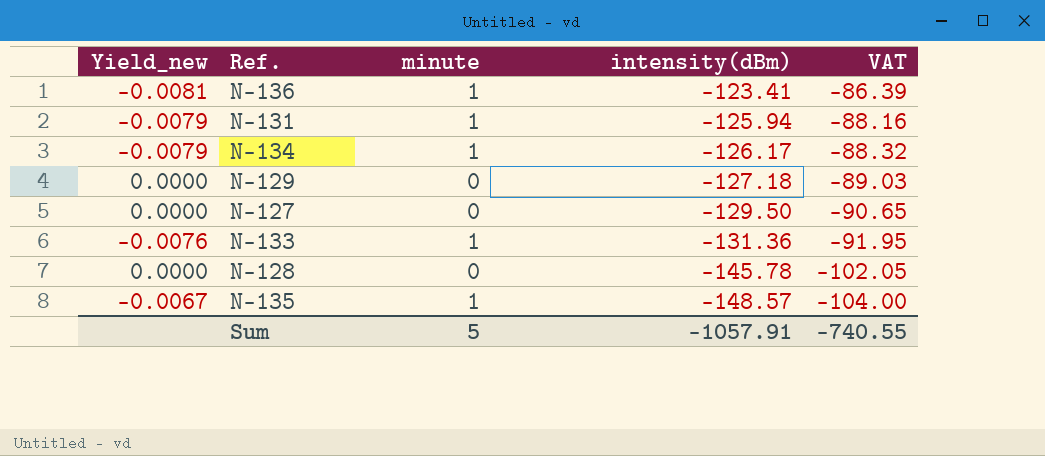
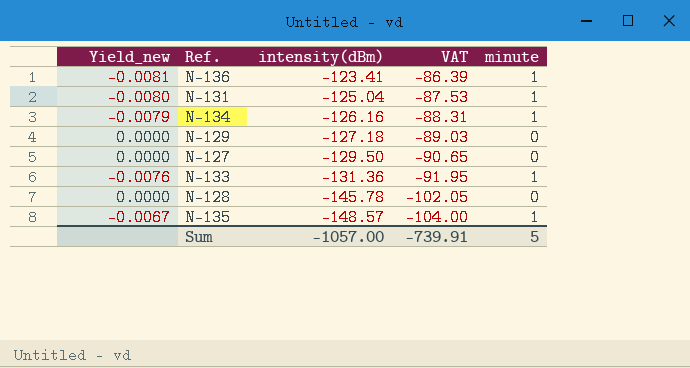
column minute | position: 3 -> 5
N-131 | Yield_new: -0.0079 -> -0.0080
N-131 | intensity(dBm): -125.94 -> -125.04
N-131 | VAT: -88.16 -> -87.53
N-134 | intensity(dBm): -126.17 -> -126.16
N-134 | VAT: -88.32 -> -88.31
Sum | intensity(dBm): -1057.91 -> -1057.00
Sum | VAT: -740.55 -> -739.91

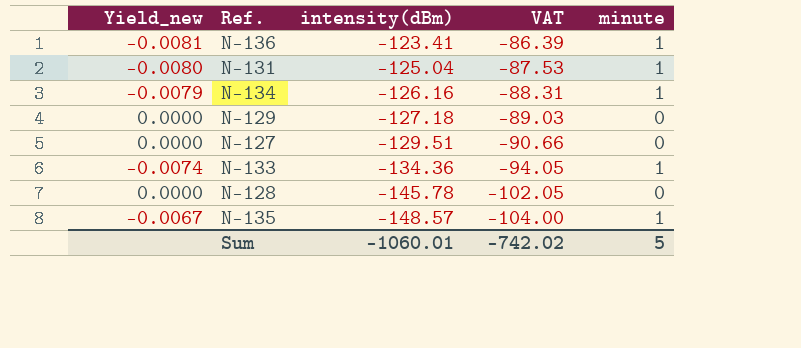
N-127 | intensity(dBm): -129.50 -> -129.51
N-127 | VAT: -90.65 -> -90.66
N-133 | Yield_new: -0.0076 -> -0.0074
N-133 | intensity(dBm): -131.36 -> -134.36
N-133 | VAT: -91.95 -> -94.05
Sum | intensity(dBm): -1057.00 -> -1060.01
Sum | VAT: -739.91 -> -742.02

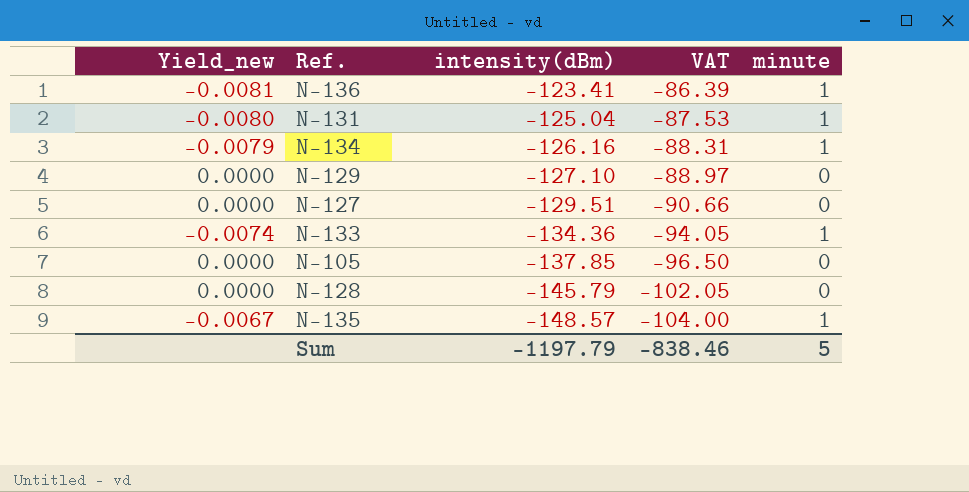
N-129 | intensity(dBm): -127.18 -> -127.10
N-129 | VAT: -89.03 -> -88.97
row N-105: none -> 0.0000 | -137.85 | -96.50 | 0
N-128 | intensity(dBm): -145.78 -> -145.79
Sum | intensity(dBm): -1060.01 -> -1197.79
Sum | VAT: -742.02 -> -838.46

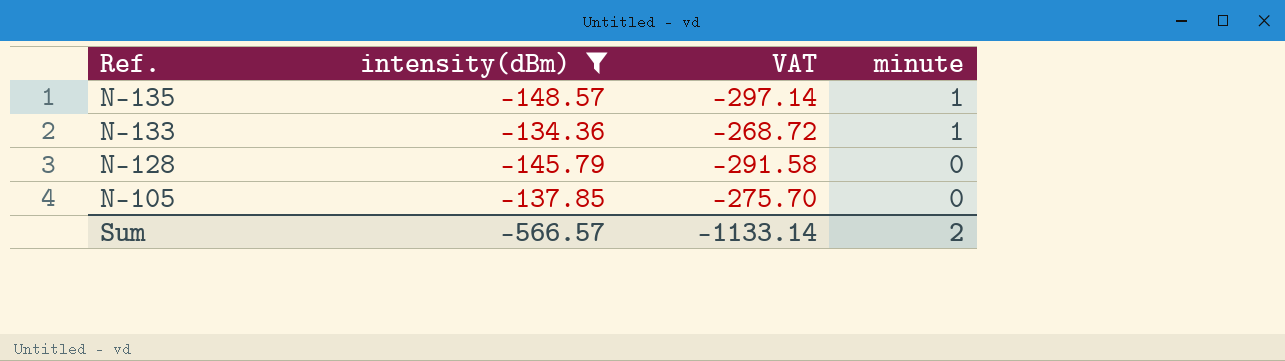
filter: none -> intensity(dBm) <= -134.36
row order: intensity(dBm) descending -> Ref. descending
column Yield_new | formula: [minute] / [intensity(dBm)] -> none
column VAT | formula: [intensity(dBm)] * 0.7 -> [intensity(dBm)] * 2
Sum | intensity(dBm): -1197.79 -> -566.57
Sum | VAT: -838.46 -> -1133.14
Sum | minute: 5 -> 2

